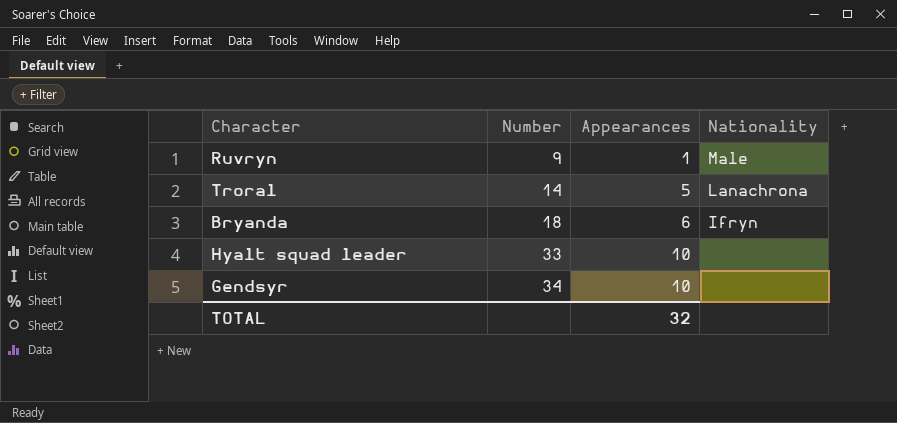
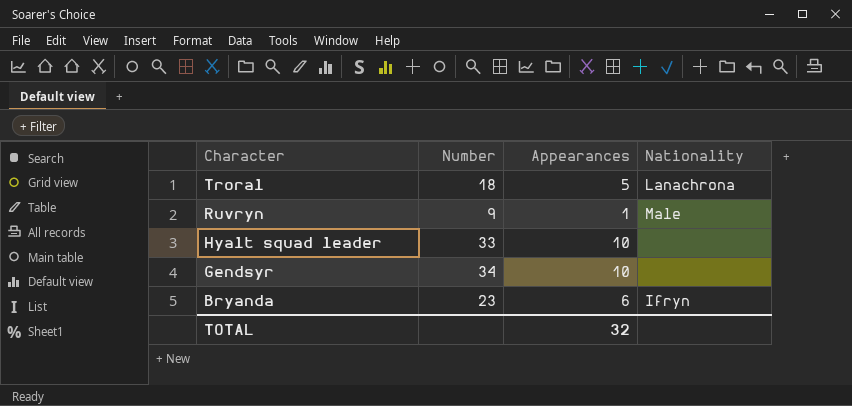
row order: Number ascending -> Character descending
Troral | Number: 14 -> 18
Bryanda | Number: 18 -> 23

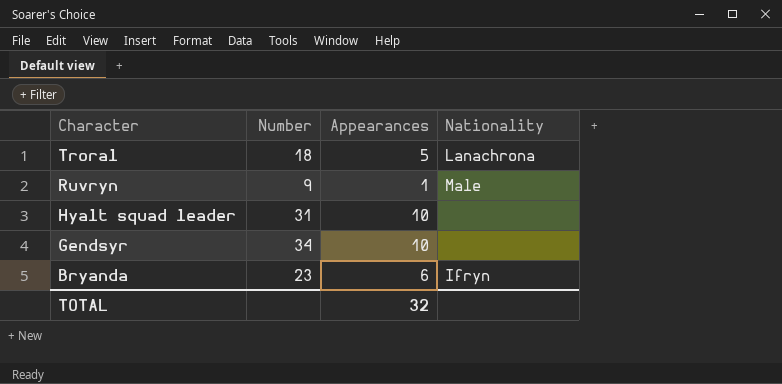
Hyalt squad leader | Number: 33 -> 31

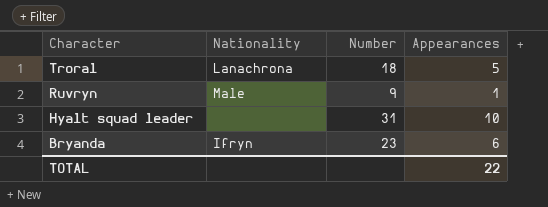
column Nationality | position: 4 -> 2
row Gendsyr: 34 | 10 | none -> none
TOTAL | Appearances: 32 -> 22

